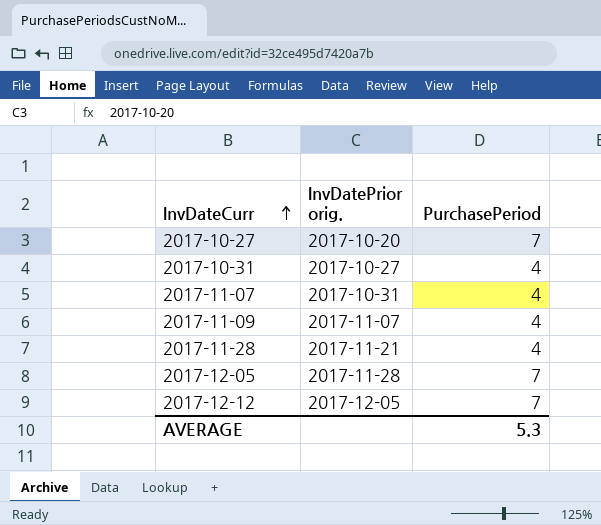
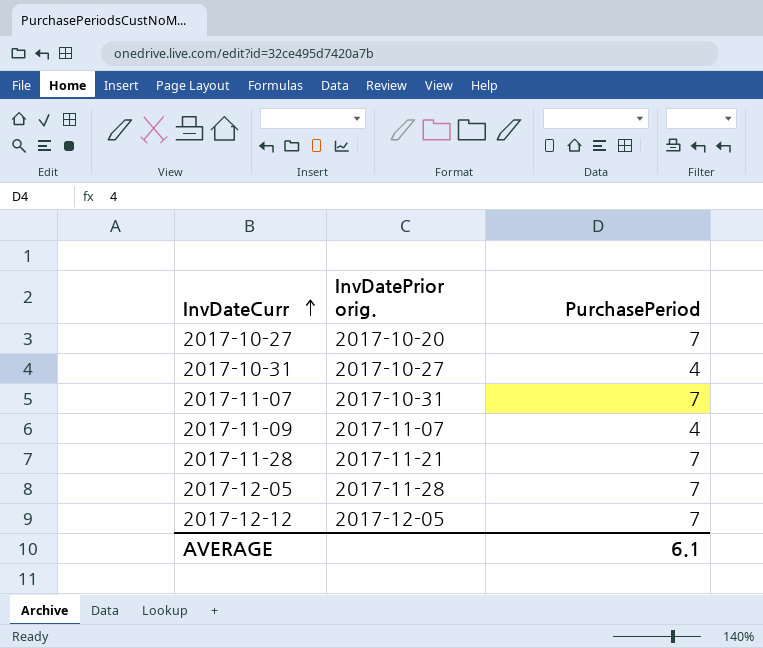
2017-11-07 | PurchasePeriod: 4 -> 7
2017-11-28 | PurchasePeriod: 4 -> 7
AVERAGE | PurchasePeriod: 5.3 -> 6.1

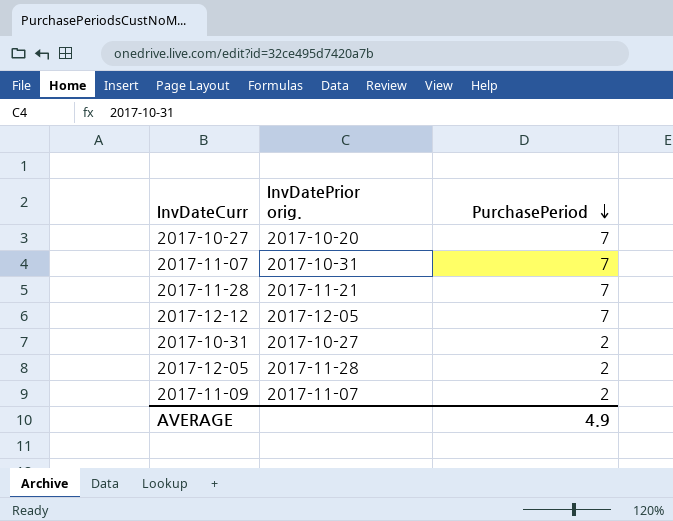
row order: InvDateCurr ascending -> PurchasePeriod descending
2017-10-31 | PurchasePeriod: 4 -> 2
2017-12-05 | PurchasePeriod: 7 -> 2
2017-11-09 | PurchasePeriod: 4 -> 2
AVERAGE | PurchasePeriod: 6.1 -> 4.9

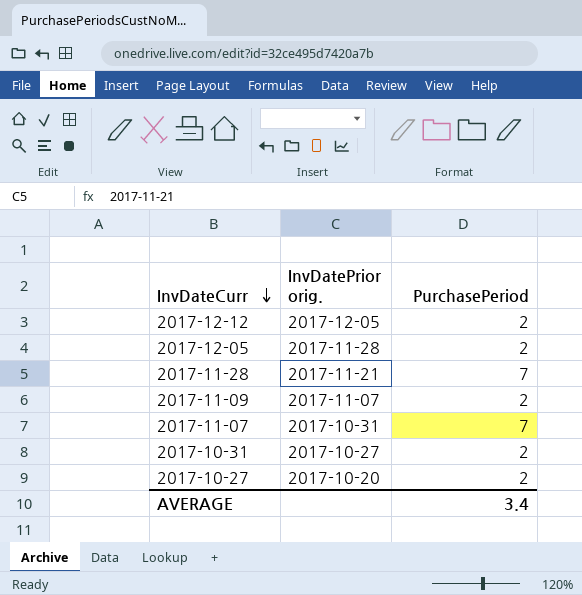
row order: PurchasePeriod descending -> InvDateCurr descending
2017-12-12 | PurchasePeriod: 7 -> 2
2017-10-27 | PurchasePeriod: 7 -> 2
AVERAGE | PurchasePeriod: 4.9 -> 3.4

